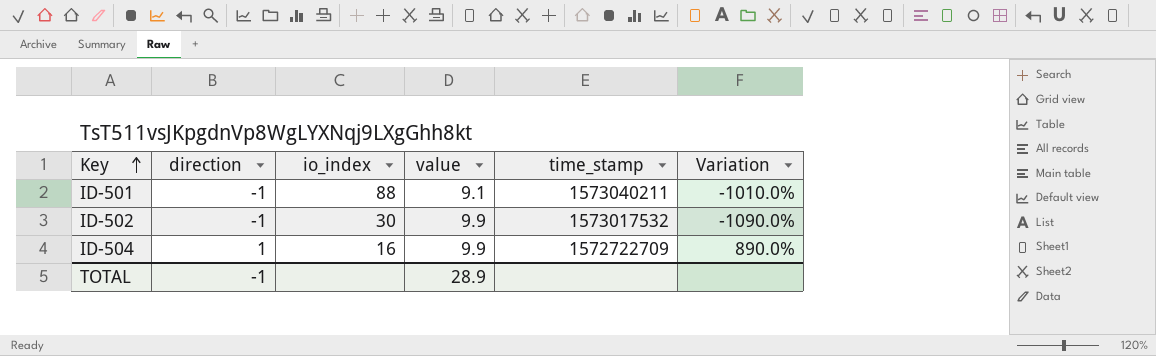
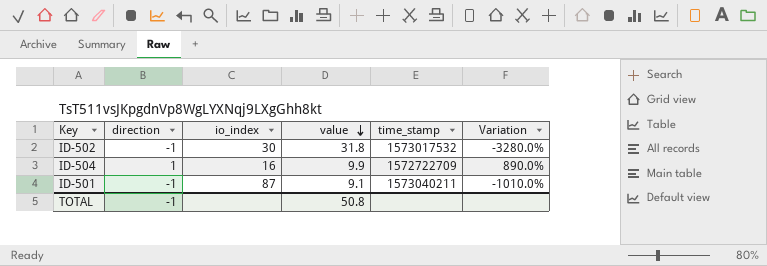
row order: Key ascending -> value descending
ID-502 | value: 9.9 -> 31.8
ID-502 | Variation: -1090.0% -> -3280.0%
ID-501 | io_index: 88 -> 87
TOTAL | value: 28.9 -> 50.8

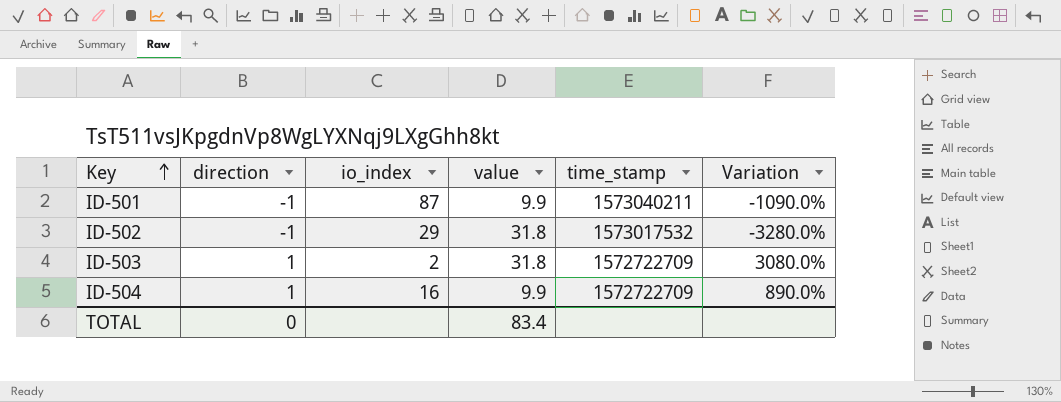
row order: value descending -> Key ascending
ID-501 | value: 9.1 -> 9.9
ID-501 | Variation: -1010.0% -> -1090.0%
ID-502 | io_index: 30 -> 29
row ID-503: none -> 1 | 2 | 31.8 | 1572722709 | 3080.0%
TOTAL | direction: -1 -> 0
TOTAL | value: 50.8 -> 83.4

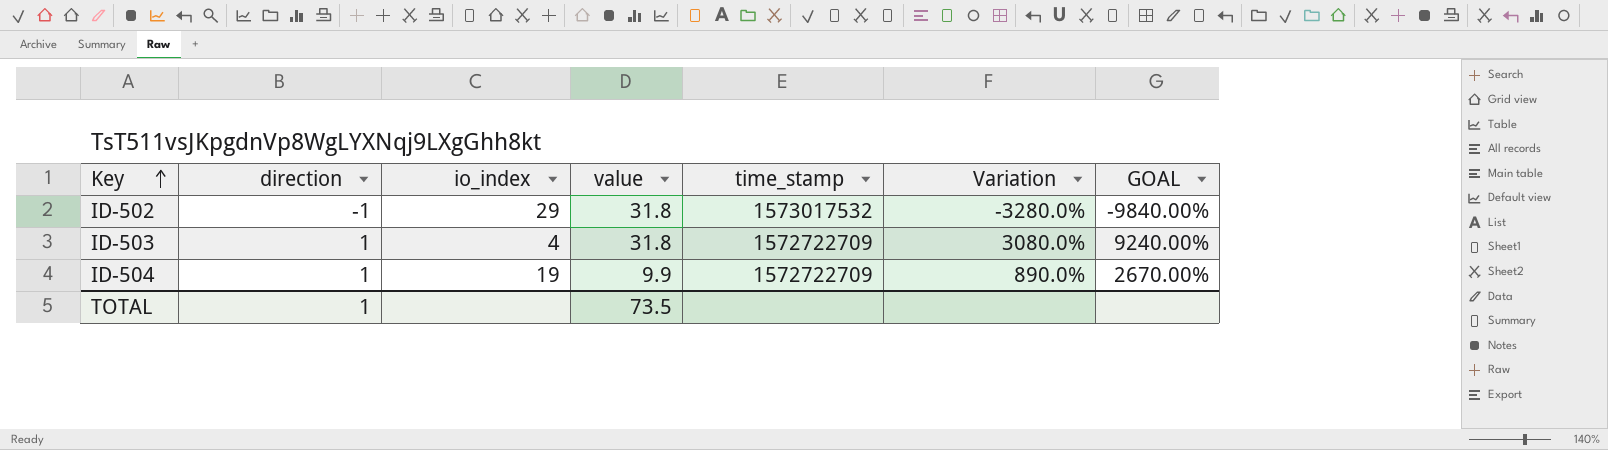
column GOAL | formula: none -> [Variation] * 3
row ID-501: -1 | 87 | 9.9 | 1573040211 | -1090.0% -> none
ID-503 | io_index: 2 -> 4
ID-504 | io_index: 16 -> 19
TOTAL | direction: 0 -> 1
TOTAL | value: 83.4 -> 73.5

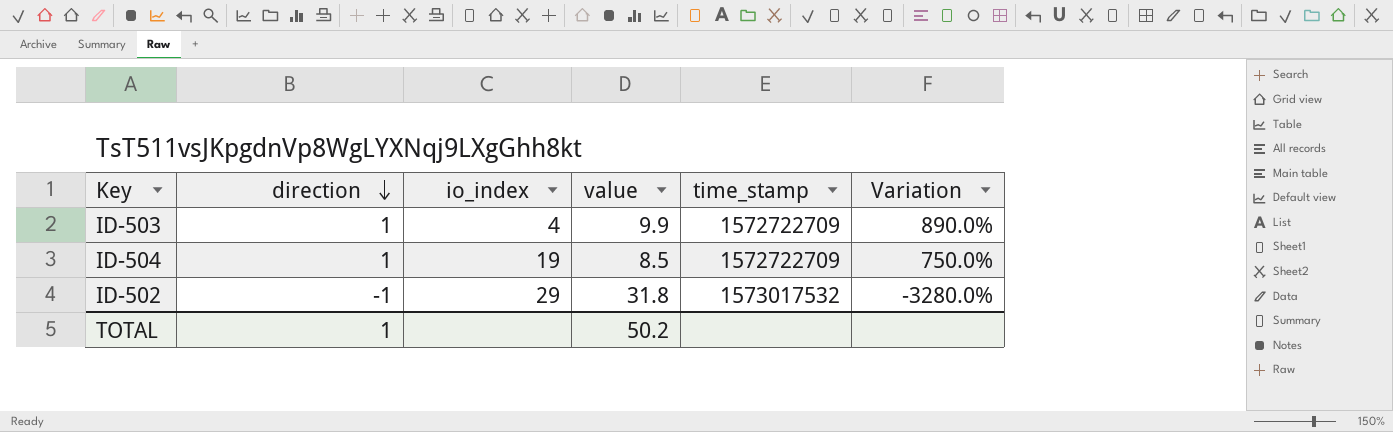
row order: Key ascending -> direction descending
column GOAL | formula: [Variation] * 3 -> none
ID-503 | value: 31.8 -> 9.9
ID-503 | Variation: 3080.0% -> 890.0%
ID-504 | value: 9.9 -> 8.5
ID-504 | Variation: 890.0% -> 750.0%
TOTAL | value: 73.5 -> 50.2

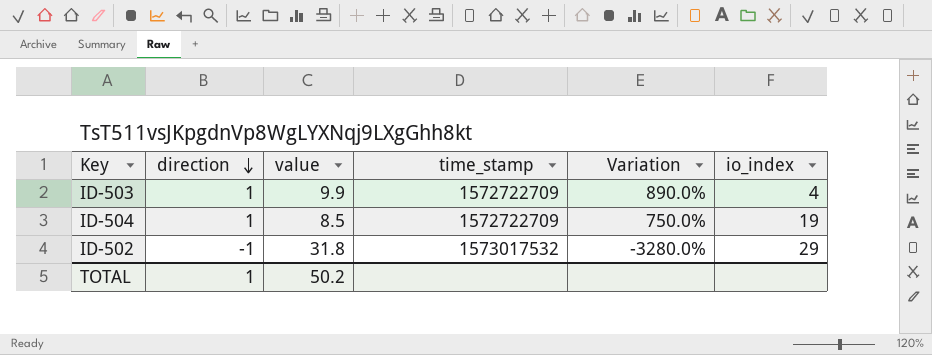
column io_index | position: 3 -> 6

